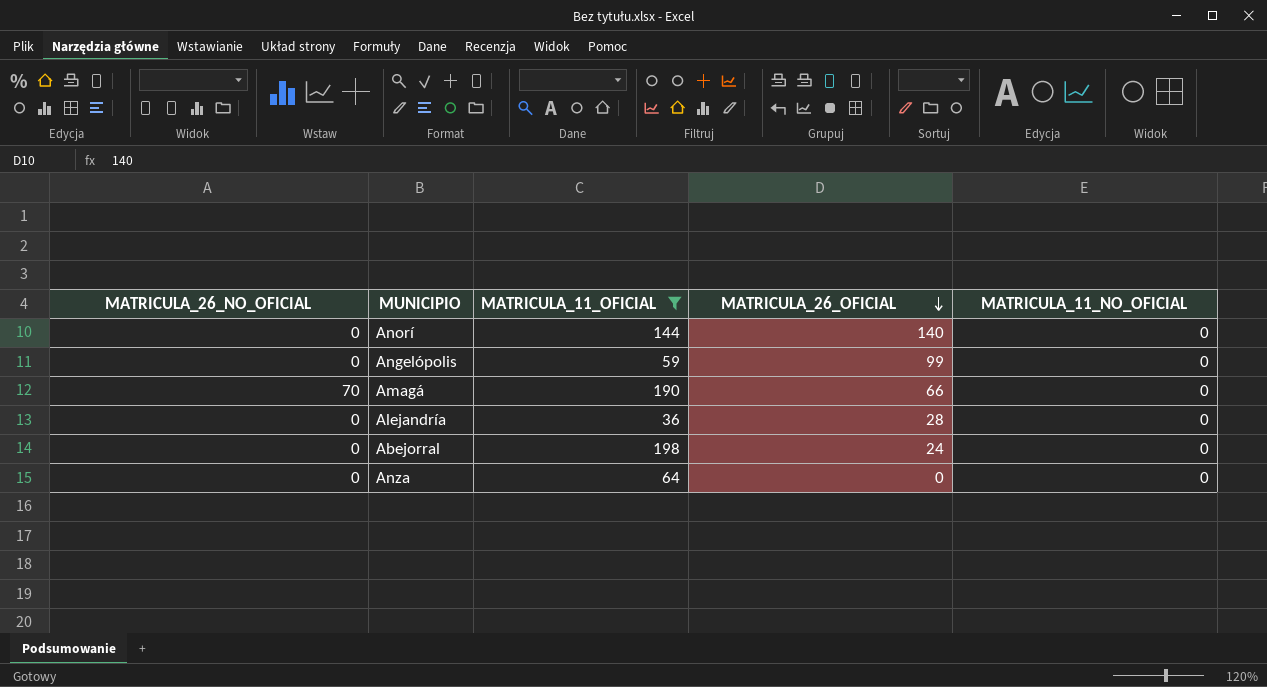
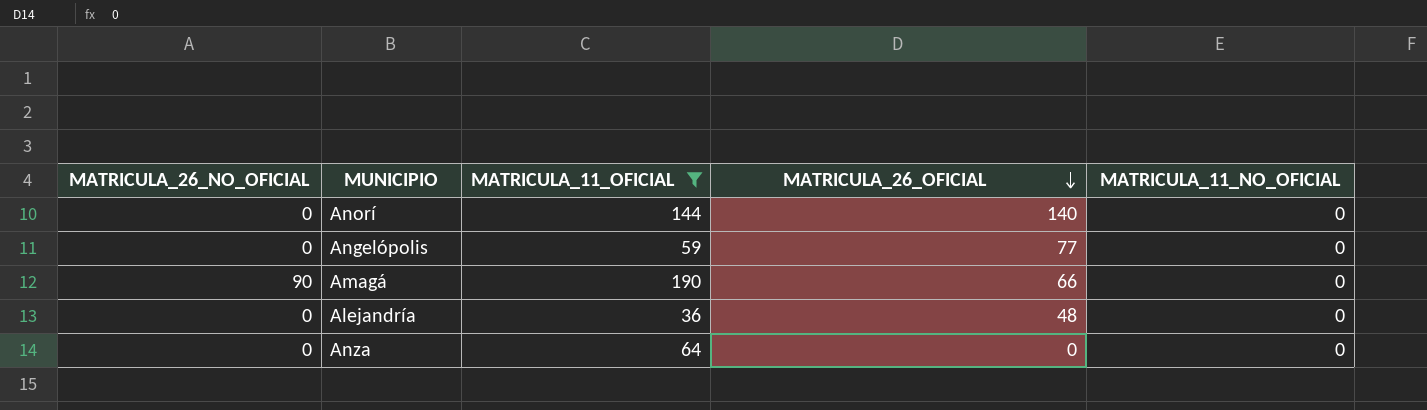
row Abejorral: 0 | 198 | 24 | 0 -> none
Angelópolis | MATRICULA_26_OFICIAL: 99 -> 77
Amagá | MATRICULA_26_NO_OFICIAL: 70 -> 90
Alejandría | MATRICULA_26_OFICIAL: 28 -> 48

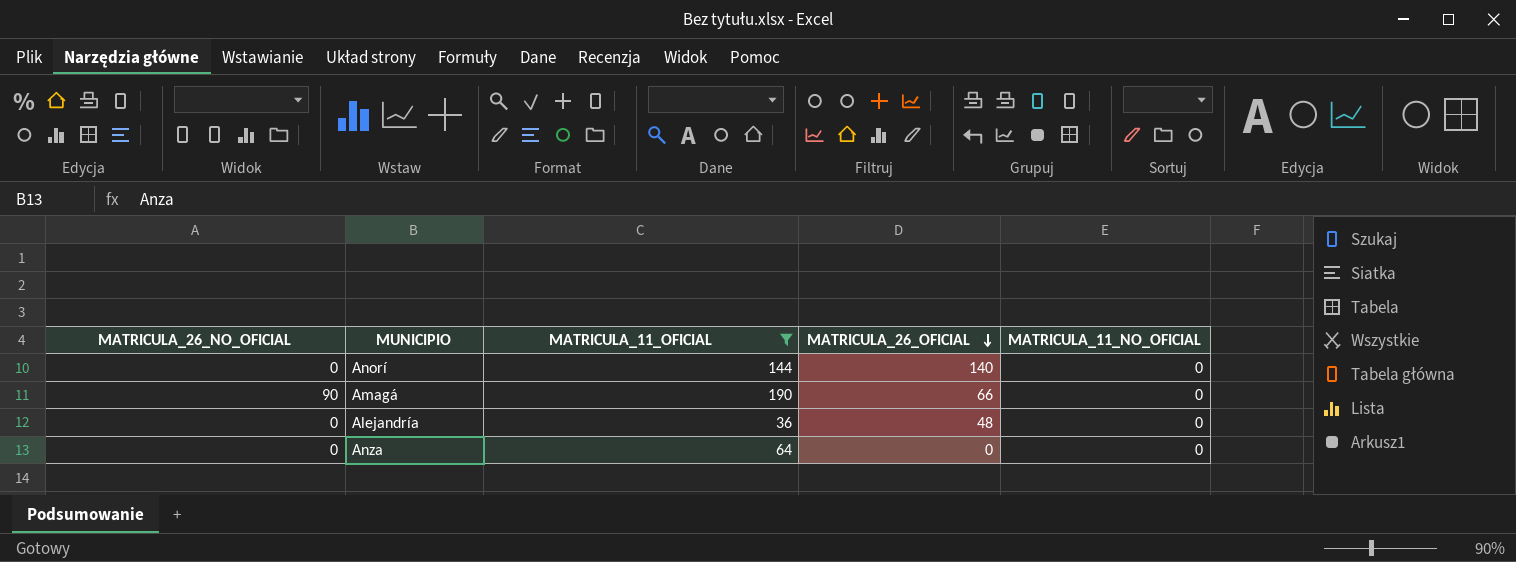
row Angelópolis: 0 | 59 | 77 | 0 -> none

